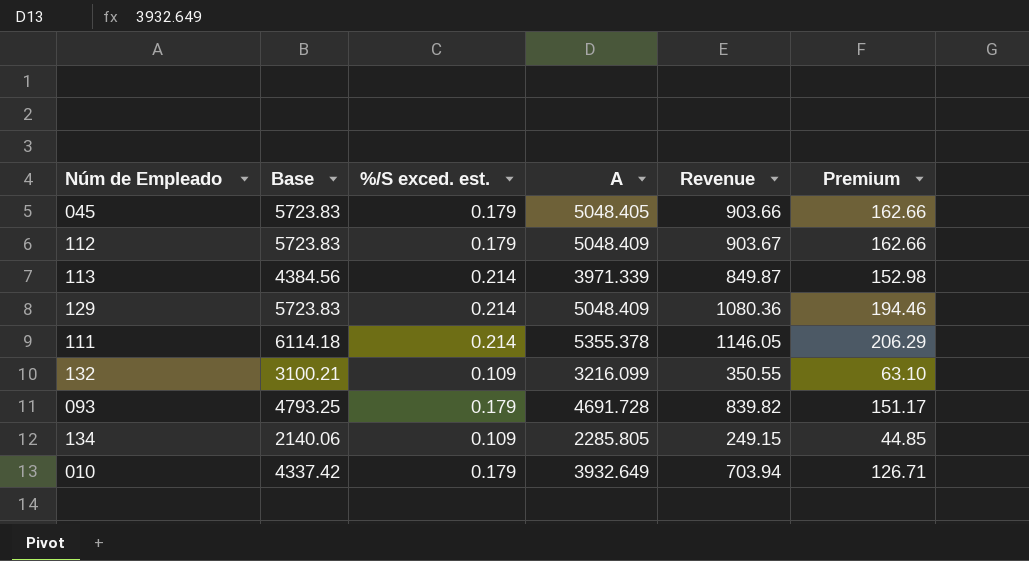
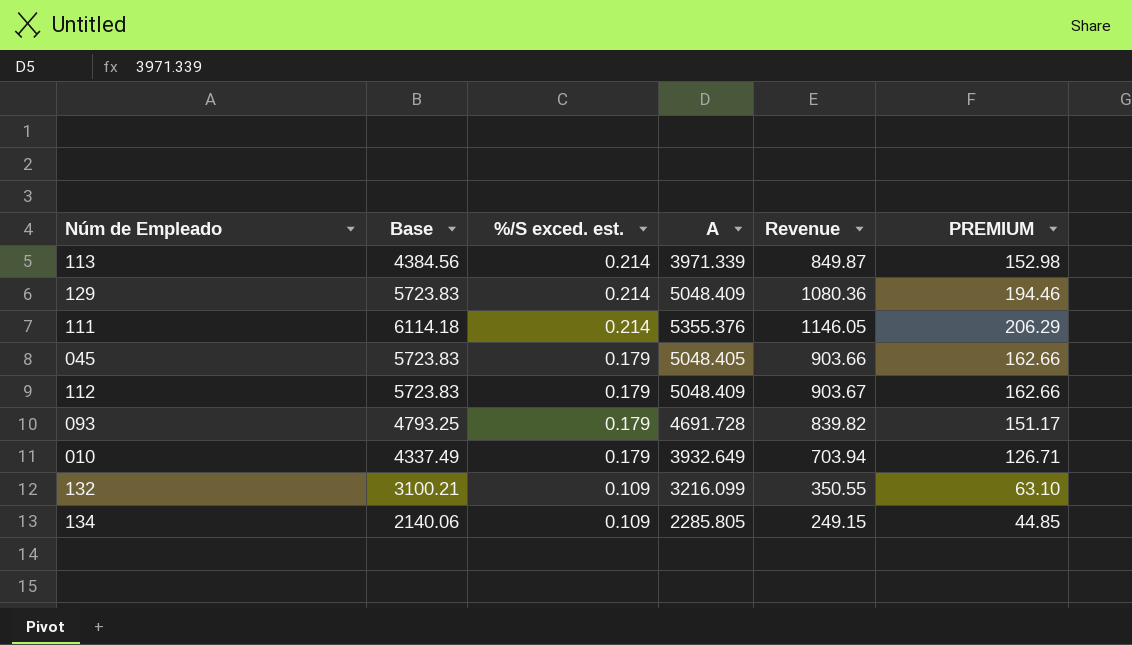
row order: none -> %/S exced. est. descending
column name: Premium -> PREMIUM
111 | A: 5355.378 -> 5355.376
010 | Base: 4337.42 -> 4337.49

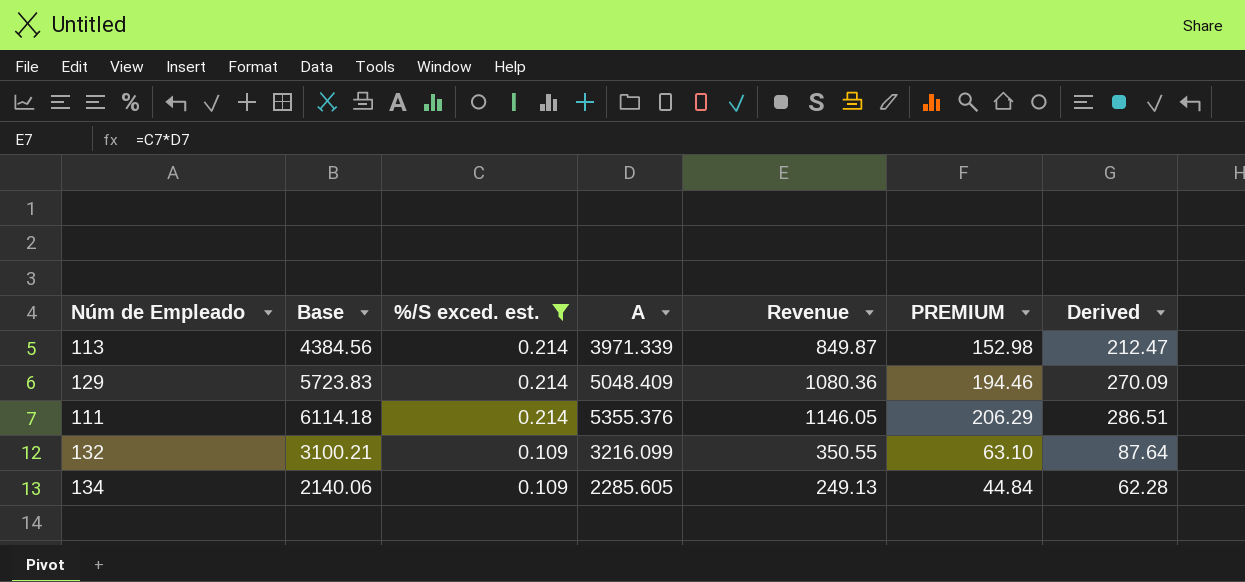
filter: none -> %/S exced. est. != 0.179
column Derived | formula: none -> [Revenue] * 0.25
134 | A: 2285.805 -> 2285.605
134 | Revenue: 249.15 -> 249.13
134 | PREMIUM: 44.85 -> 44.84

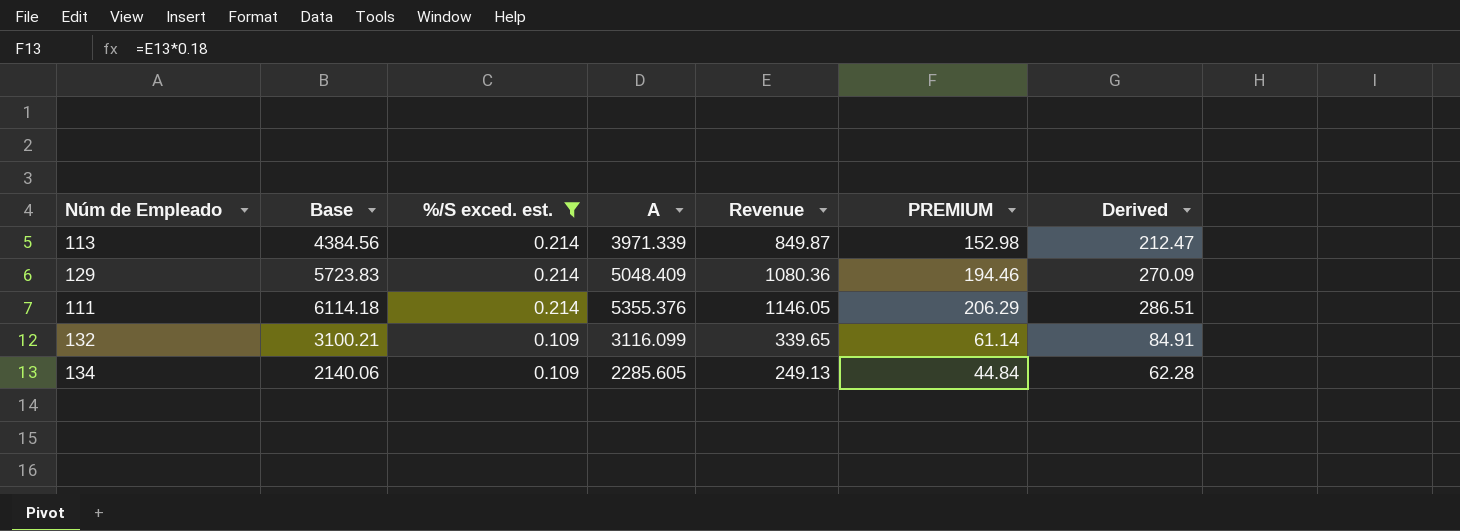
132 | A: 3216.099 -> 3116.099
132 | Revenue: 350.55 -> 339.65
132 | PREMIUM: 63.10 -> 61.14
132 | Derived: 87.64 -> 84.91

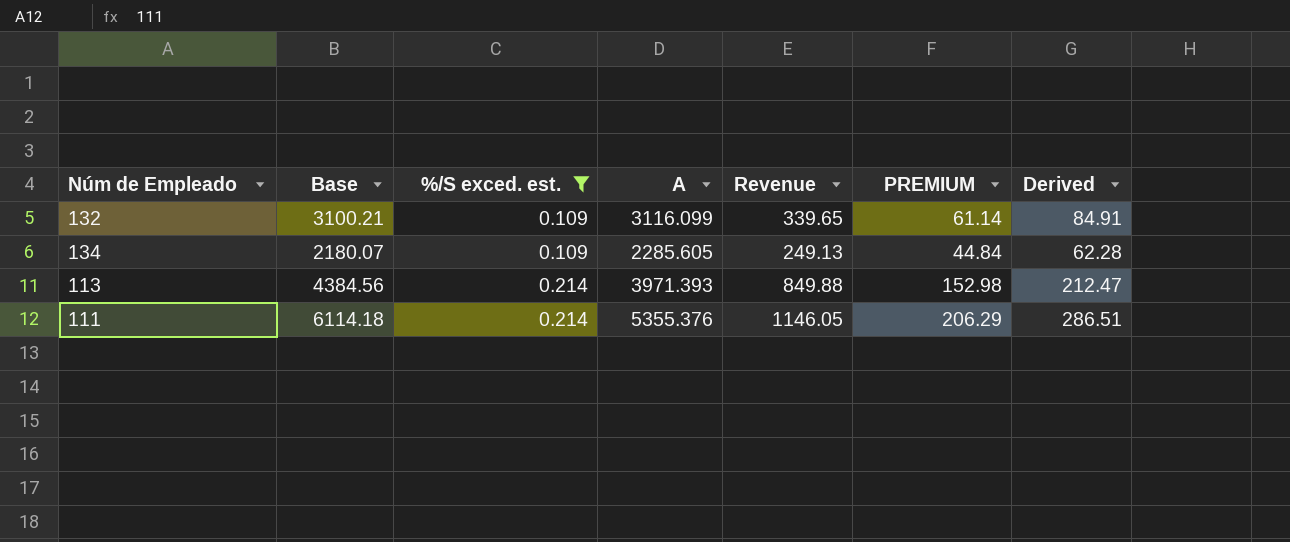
row order: %/S exced. est. descending -> %/S exced. est. ascending
row 129: 5723.83 | 0.214 | 5048.409 | 1080.36 | 194.46 | 270.09 -> none
134 | Base: 2140.06 -> 2180.07
113 | A: 3971.339 -> 3971.393
113 | Revenue: 849.87 -> 849.88

